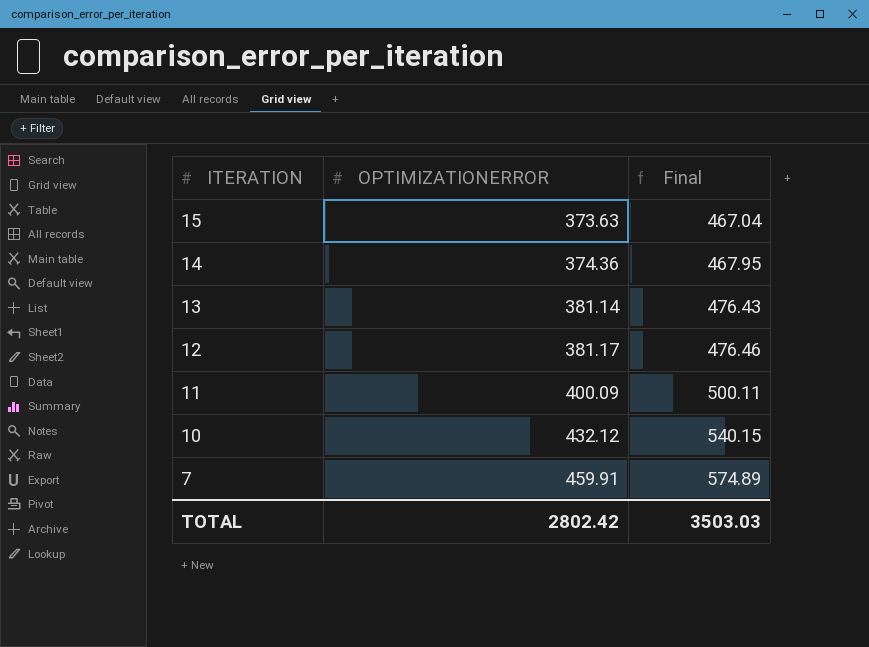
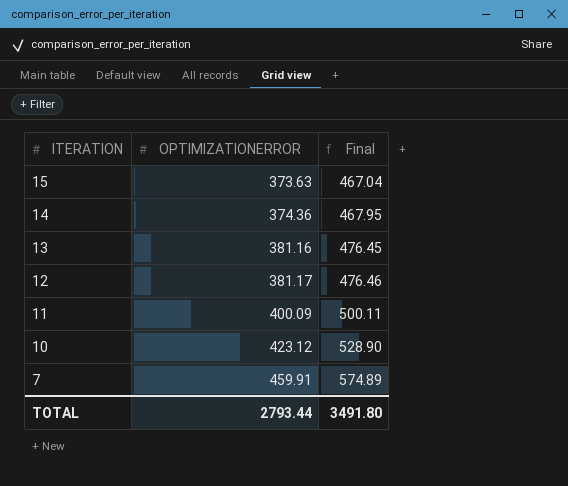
13 | OPTIMIZATIONERROR: 381.14 -> 381.16
13 | Final: 476.43 -> 476.45
10 | OPTIMIZATIONERROR: 432.12 -> 423.12
10 | Final: 540.15 -> 528.90
TOTAL | OPTIMIZATIONERROR: 2802.42 -> 2793.44
TOTAL | Final: 3503.03 -> 3491.80

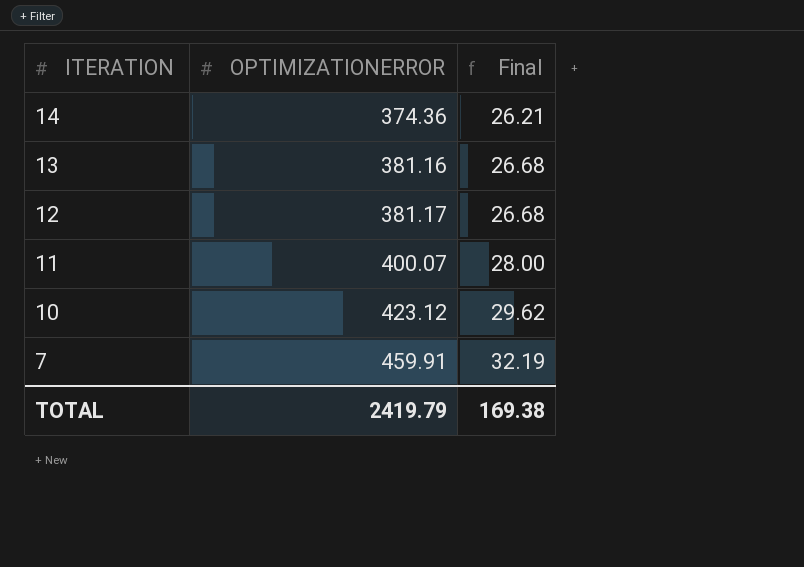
column Final | formula: [OPTIMIZATIONERROR] * 1.25 -> [OPTIMIZATIONERROR] * 0.07
row 15: 373.63 | 467.04 -> none
11 | OPTIMIZATIONERROR: 400.09 -> 400.07
TOTAL | OPTIMIZATIONERROR: 2793.44 -> 2419.79
TOTAL | Final: 3491.80 -> 169.38

